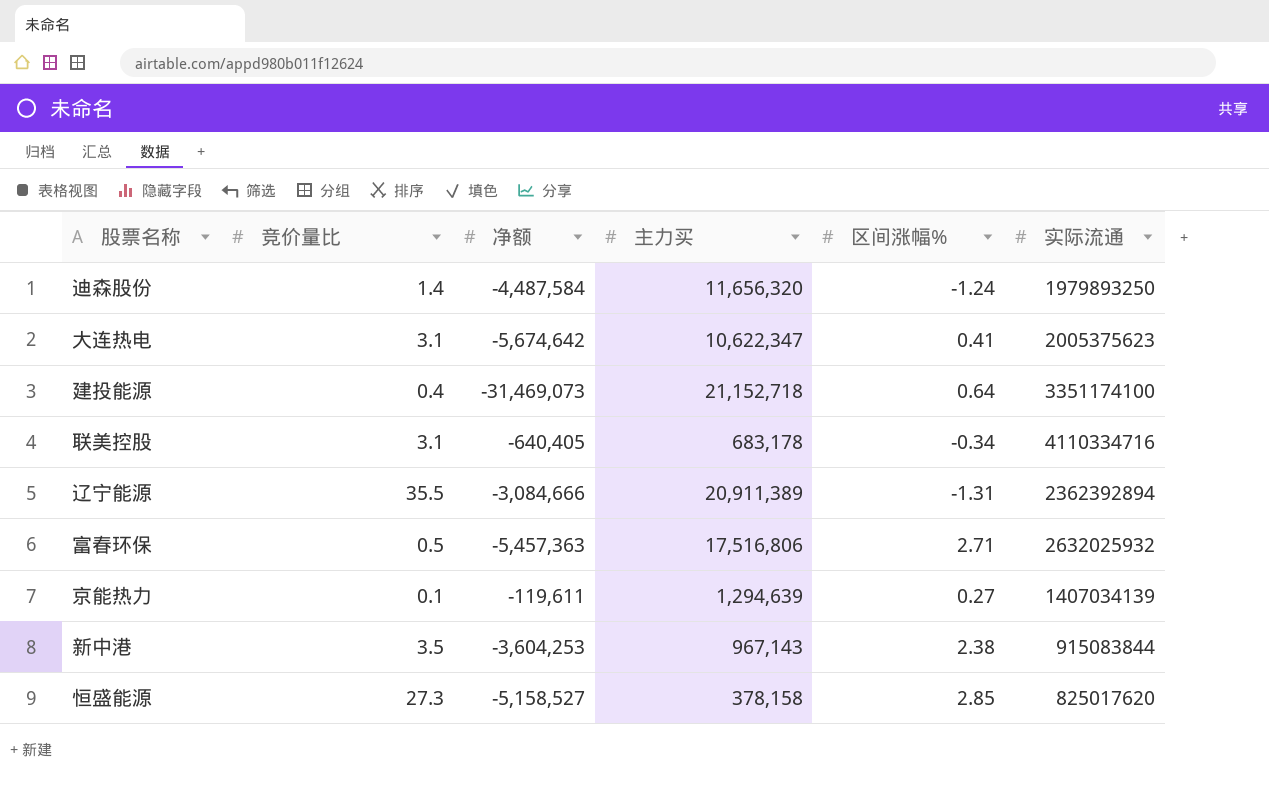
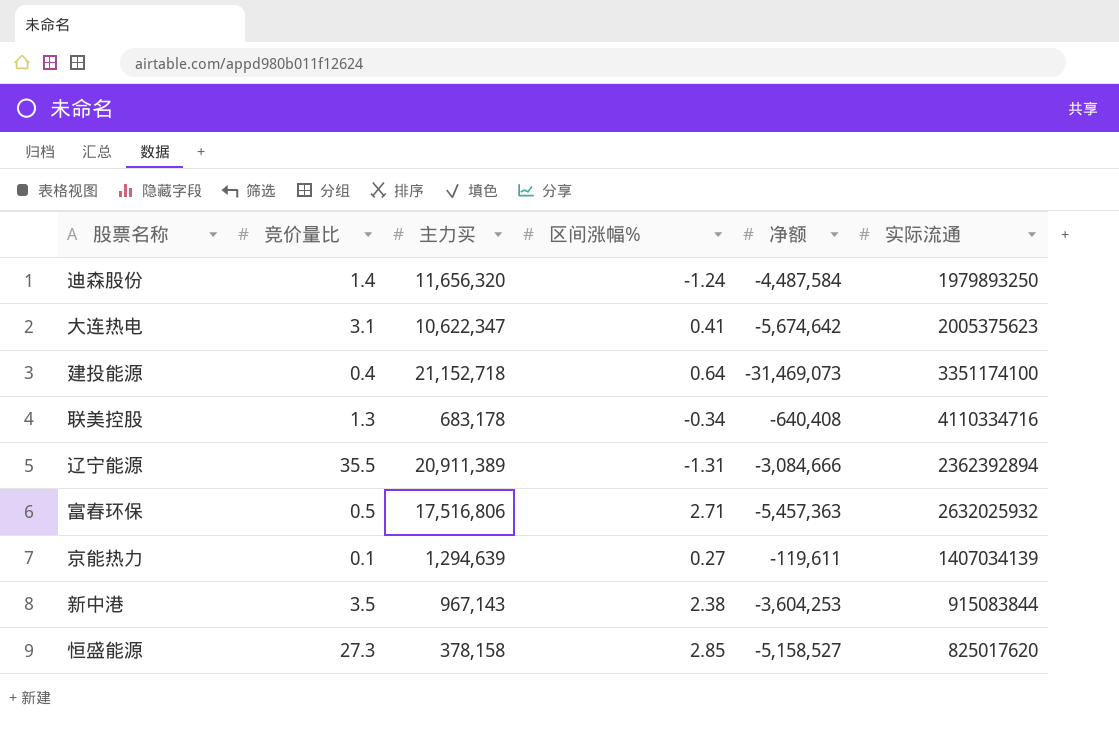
column 净额 | position: 3 -> 5
联美控股 | 竞价量比: 3.1 -> 1.3
联美控股 | 净额: -640,405 -> -640,408

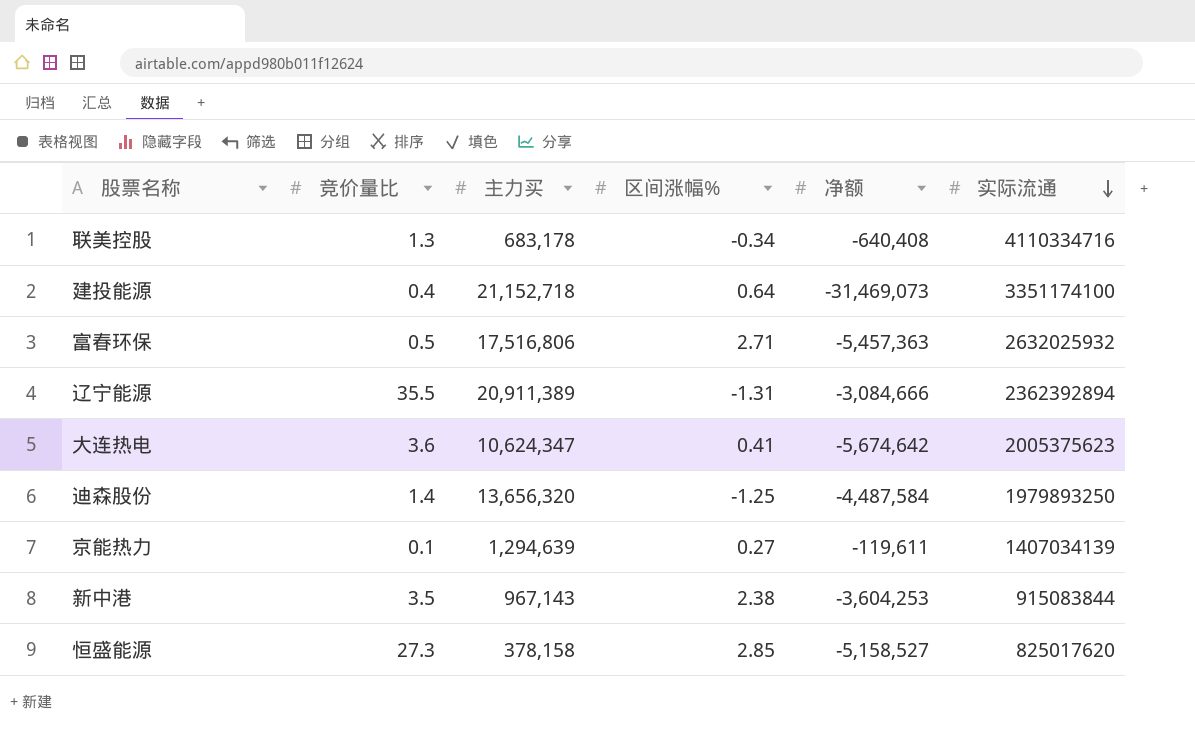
row order: none -> 实际流通 descending
大连热电 | 竞价量比: 3.1 -> 3.6
大连热电 | 主力买: 10,622,347 -> 10,624,347
迪森股份 | 主力买: 11,656,320 -> 13,656,320
迪森股份 | 区间涨幅%: -1.24 -> -1.25

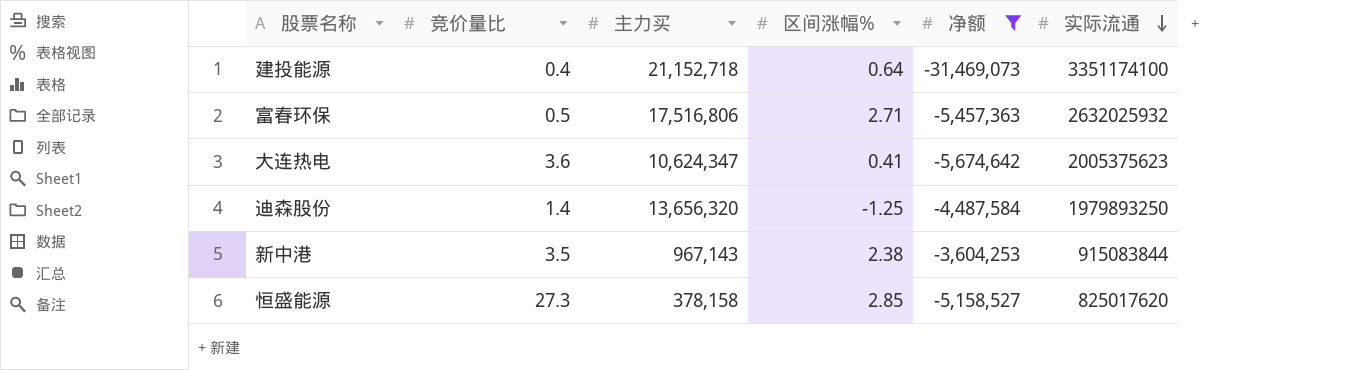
filter: none -> 净额 <= -3,604,253

